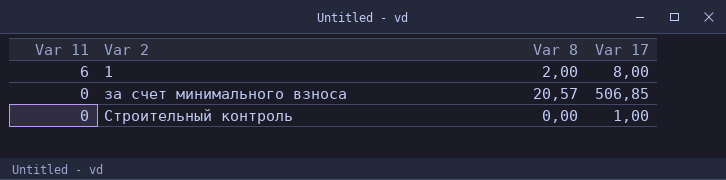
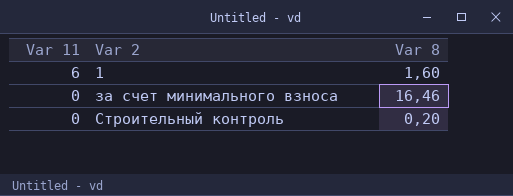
column Var 17 | position: 4 -> none
1 | Var 8: 2,00 -> 1,60
за счет минимального взноса | Var 8: 20,57 -> 16,46
Строительный контроль | Var 8: 0,00 -> 0,20

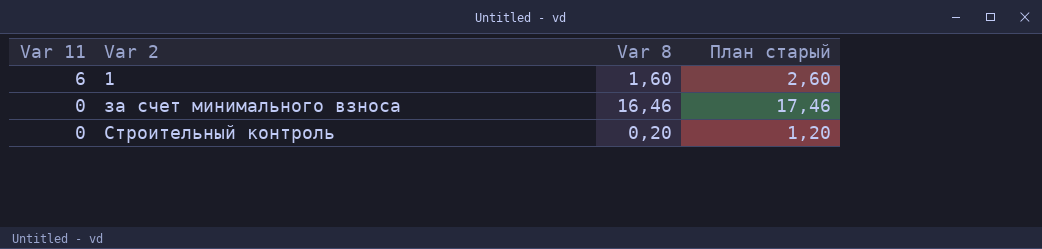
column План старый | formula: none -> [Var 8] + 1

